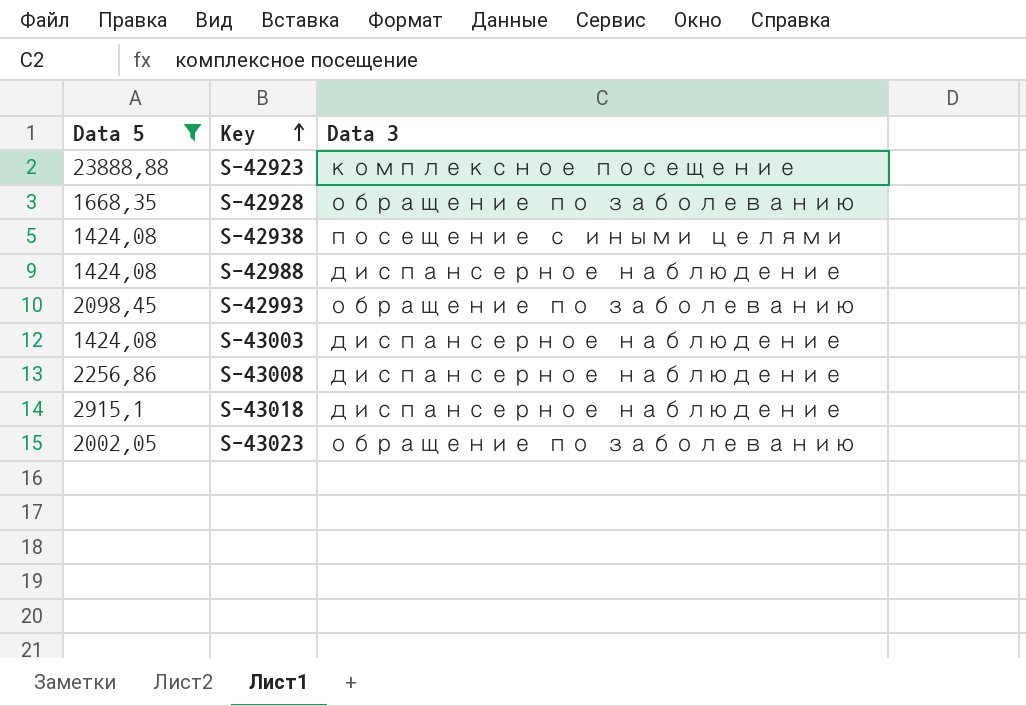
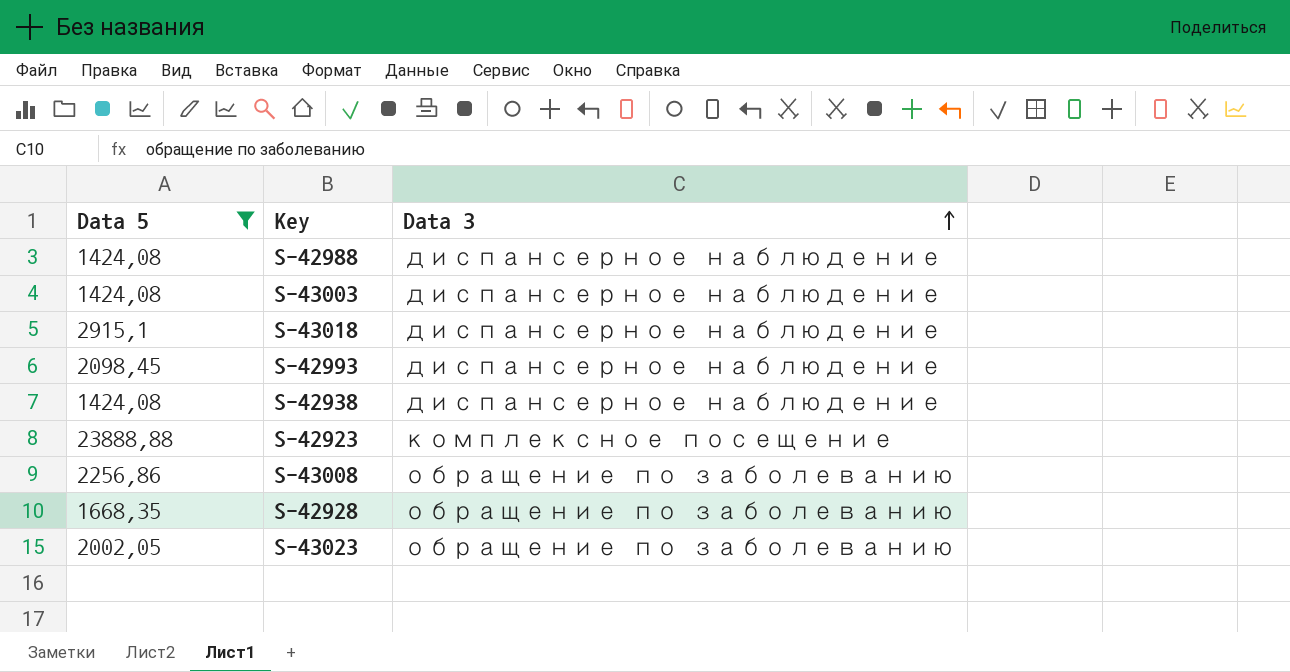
row order: Key ascending -> Data 3 ascending
S-42993 | Data 3: обращение по заболеванию -> диспансерное наблюдение
S-42938 | Data 3: посещение с иными целями -> диспансерное наблюдение
S-43008 | Data 3: диспансерное наблюдение -> обращение по заболеванию

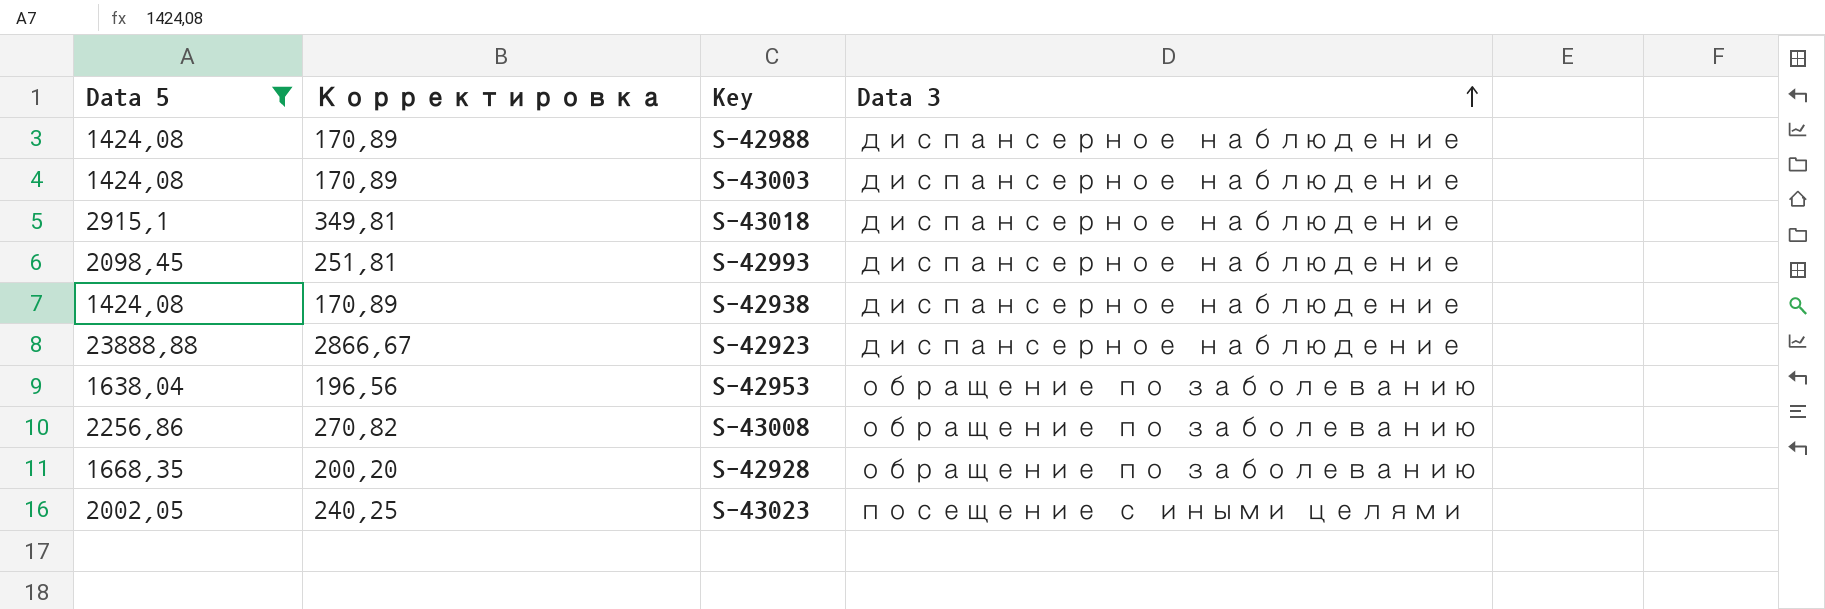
column Корректировка | formula: none -> [Data 5] * 0,12
S-42923 | Data 3: комплексное посещение -> диспансерное наблюдение
row S-42953: none -> 1638,04 | 196,56 | обращение по заболеванию
S-43023 | Data 3: обращение по заболеванию -> посещение с иными целями

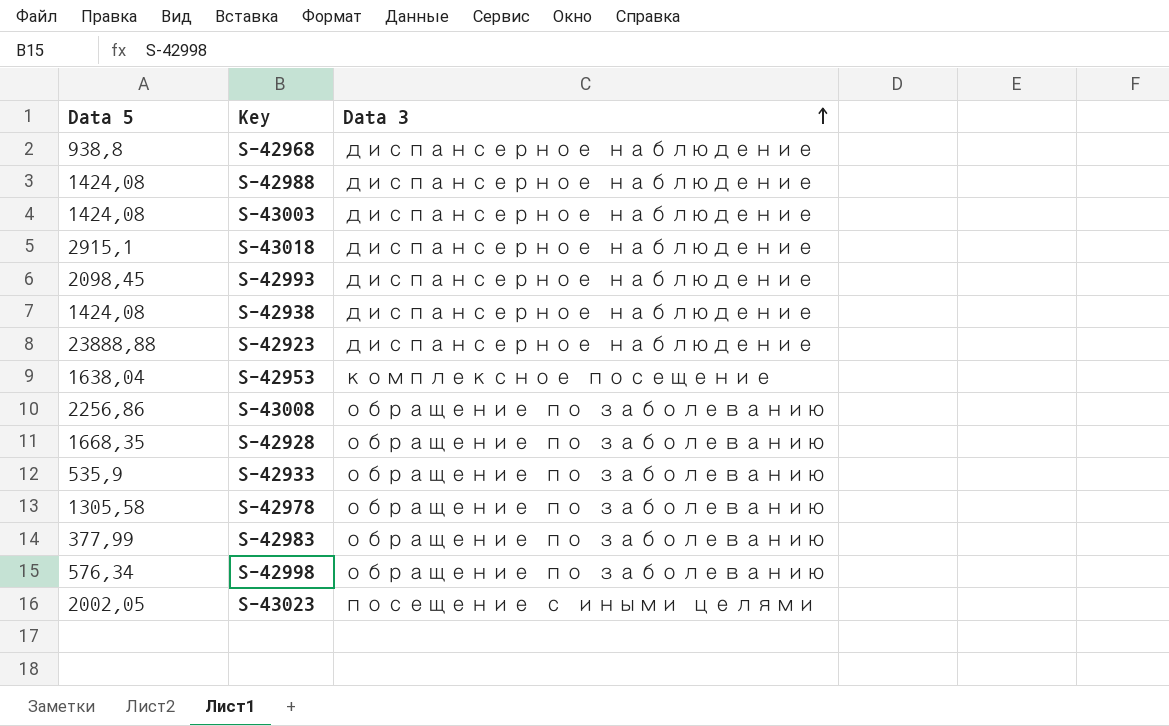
filter: Data 5 >= 1424,08 -> none
column Корректировка | formula: [Data 5] * 0,12 -> none
S-42953 | Data 3: обращение по заболеванию -> комплексное посещение

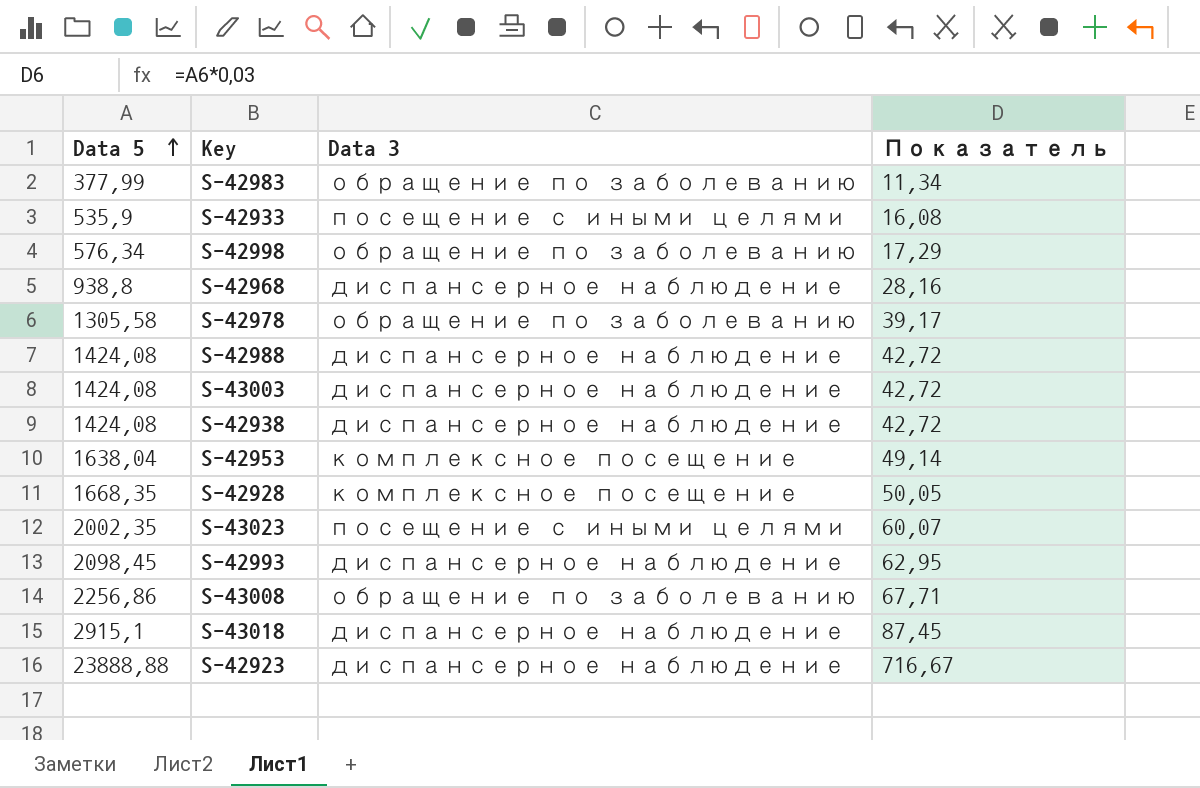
row order: Data 3 ascending -> Data 5 ascending
column Показатель | formula: none -> [Data 5] * 0,03
S-42933 | Data 3: обращение по заболеванию -> посещение с иными целями
S-42928 | Data 3: обращение по заболеванию -> комплексное посещение
S-43023 | Data 5: 2002,05 -> 2002,35

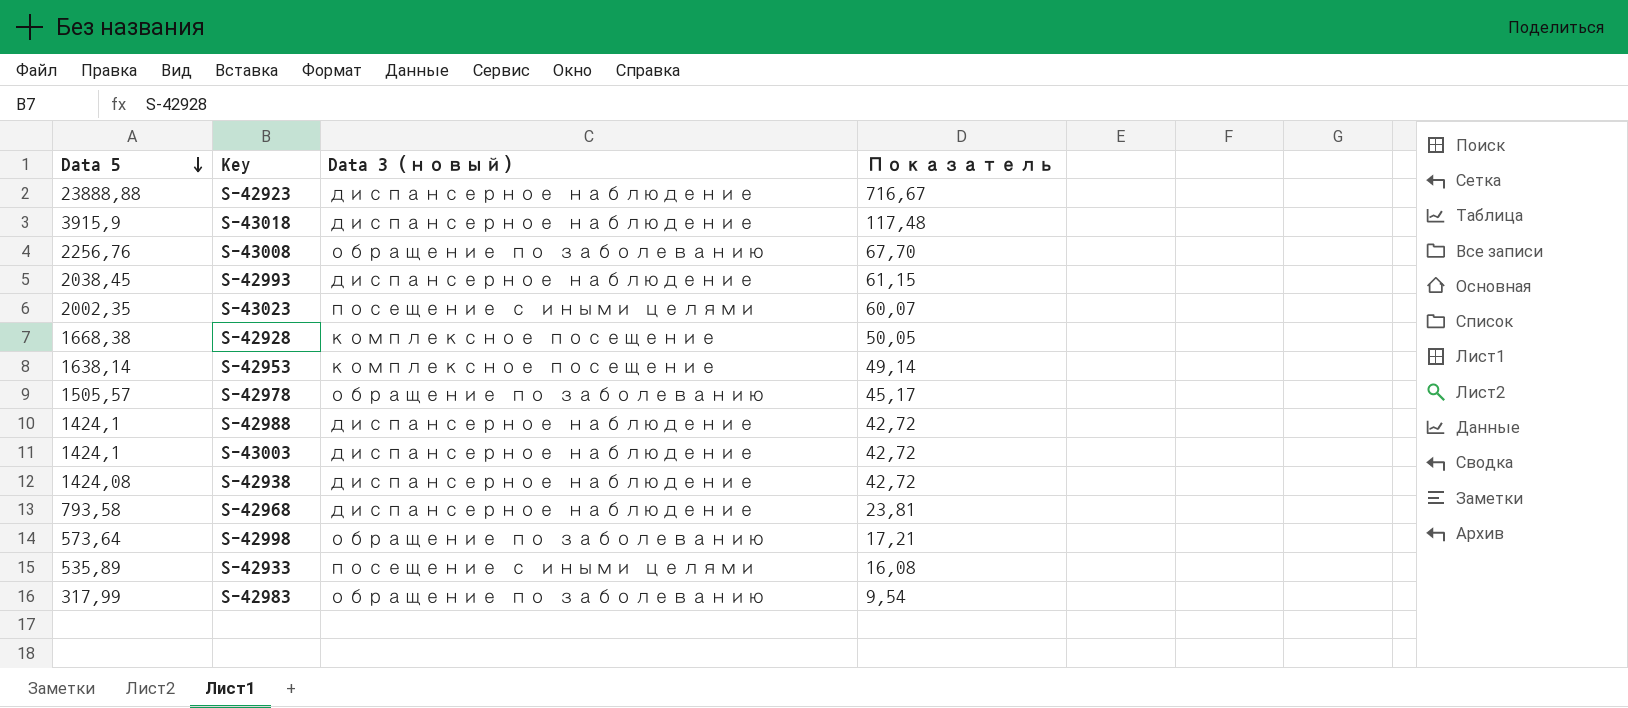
row order: Data 5 ascending -> Data 5 descending
column name: Data 3 -> Data 3 (новый)
S-43018 | Data 5: 2915,1 -> 3915,9
S-43018 | Показатель: 87,45 -> 117,48
S-43008 | Data 5: 2256,86 -> 2256,76
S-43008 | Показатель: 67,71 -> 67,70
S-42993 | Data 5: 2098,45 -> 2038,45
S-42993 | Показатель: 62,95 -> 61,15
S-42928 | Data 5: 1668,35 -> 1668,38
S-42953 | Data 5: 1638,04 -> 1638,14
S-42978 | Data 5: 1305,58 -> 1505,57
S-42978 | Показатель: 39,17 -> 45,17
S-42988 | Data 5: 1424,08 -> 1424,1
S-43003 | Data 5: 1424,08 -> 1424,1
S-42968 | Data 5: 938,8 -> 793,58
S-42968 | Показатель: 28,16 -> 23,81
S-42998 | Data 5: 576,34 -> 573,64
S-42998 | Показатель: 17,29 -> 17,21
S-42933 | Data 5: 535,9 -> 535,89
S-42983 | Data 5: 377,99 -> 317,99
S-42983 | Показатель: 11,34 -> 9,54

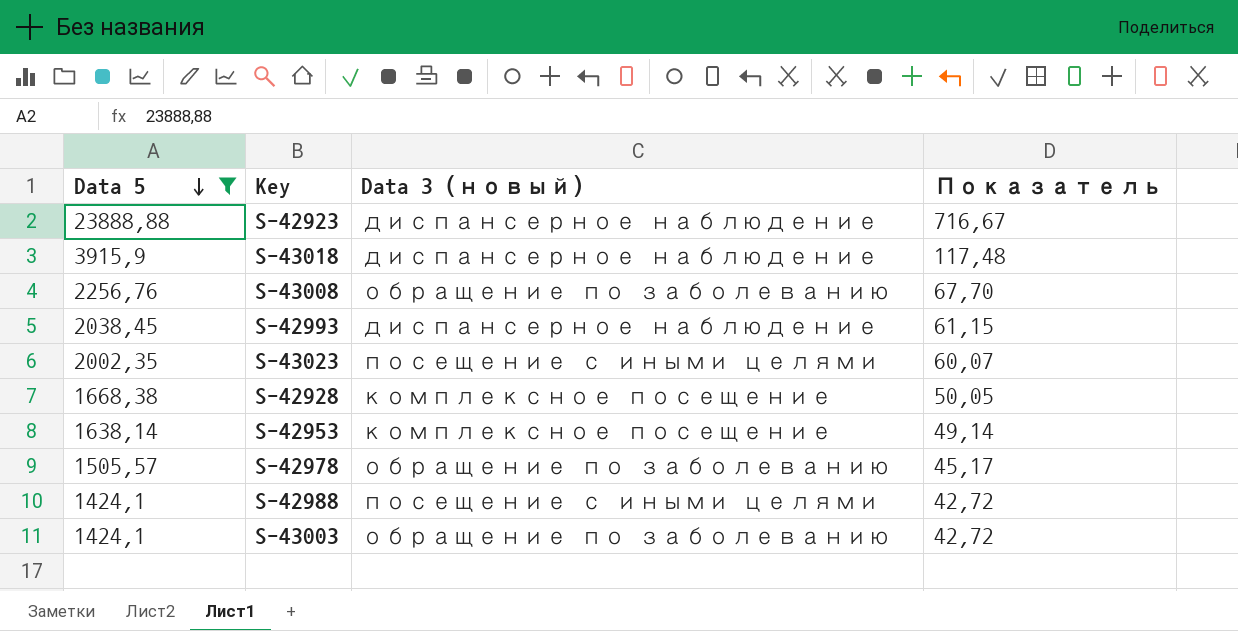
filter: none -> Data 5 >= 1424,1
S-42988 | Data 3 (новый): диспансерное наблюдение -> посещение с иными целями
S-43003 | Data 3 (новый): диспансерное наблюдение -> обращение по заболеванию

